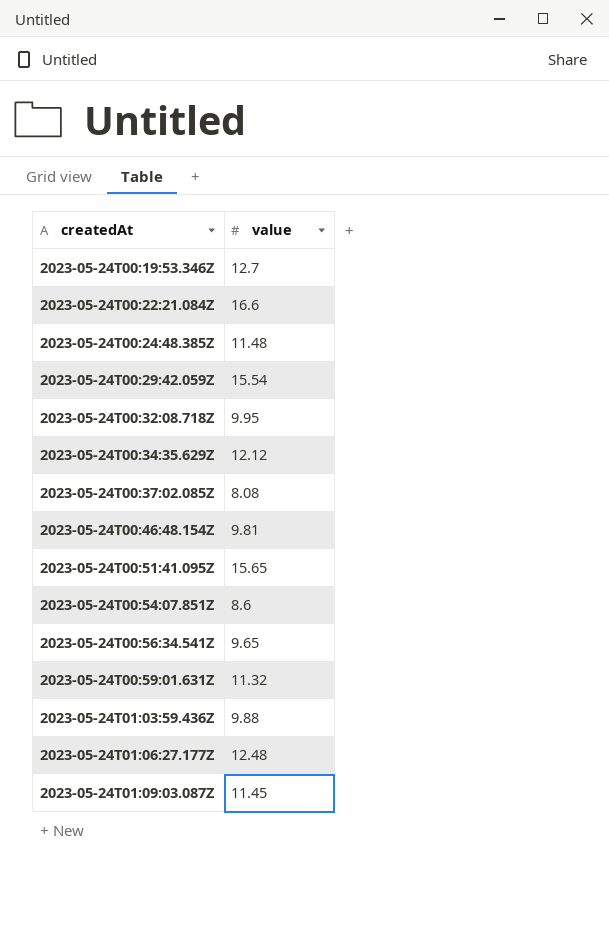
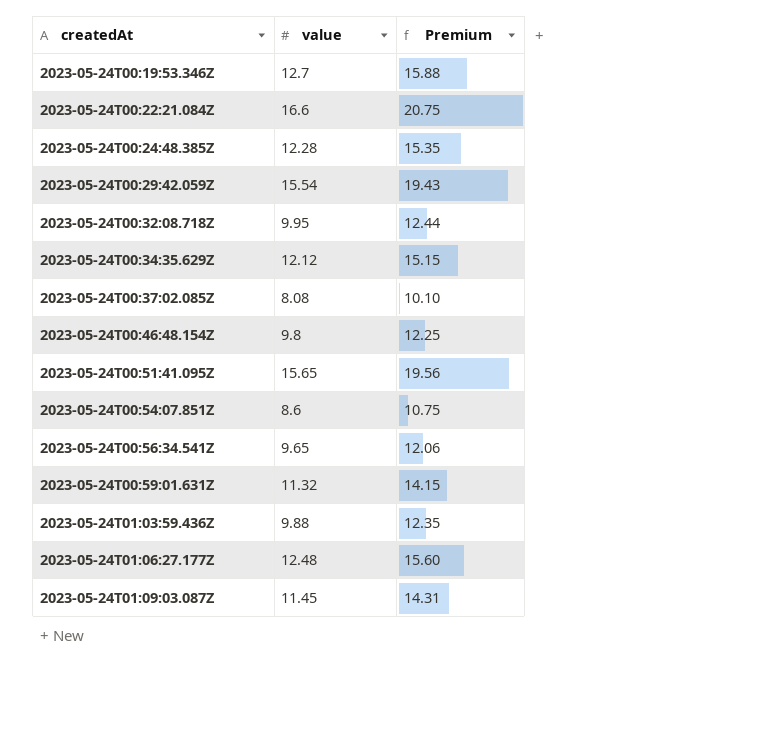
column Premium | formula: none -> [value] * 1.25
2023-05-24T00:24:48.385Z | value: 11.48 -> 12.28
2023-05-24T00:46:48.154Z | value: 9.81 -> 9.8

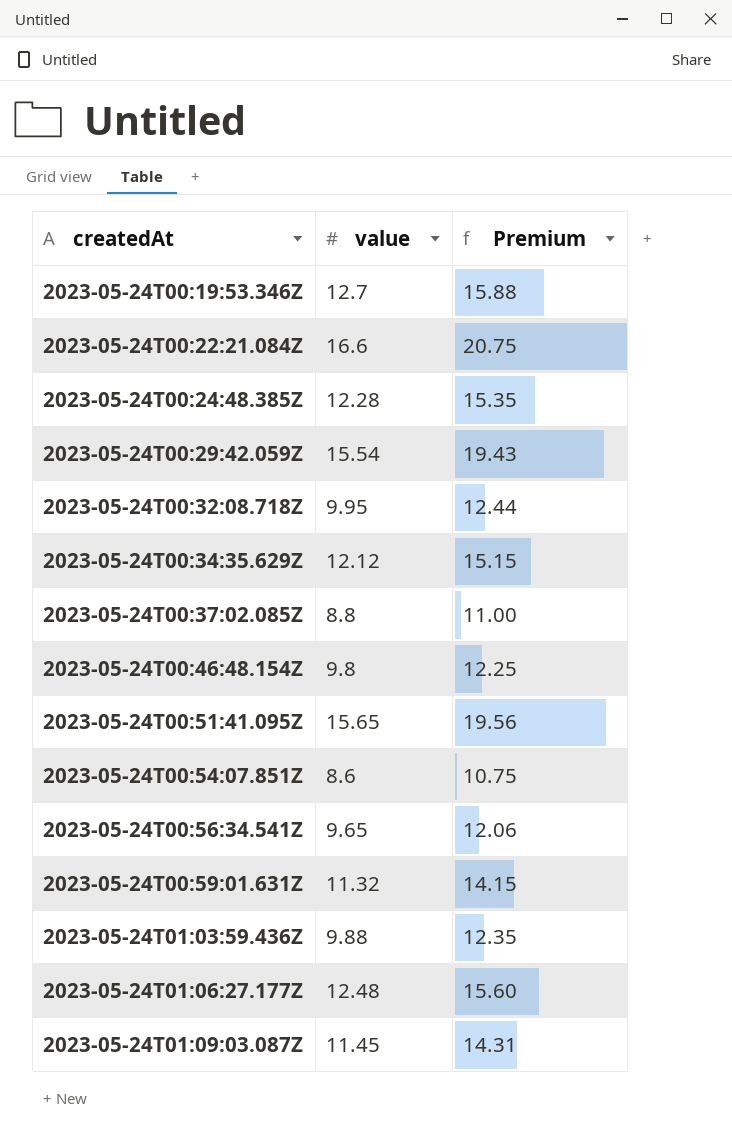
2023-05-24T00:37:02.085Z | value: 8.08 -> 8.8
2023-05-24T00:37:02.085Z | Premium: 10.10 -> 11.00

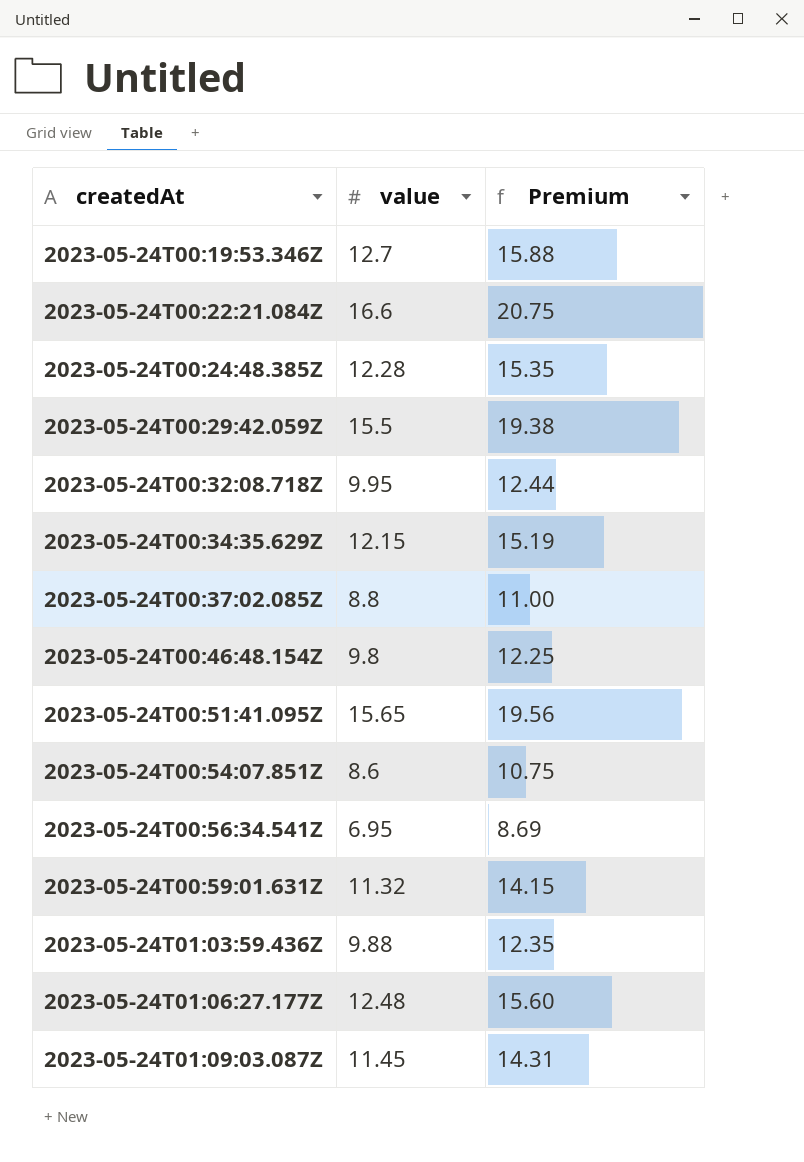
2023-05-24T00:29:42.059Z | value: 15.54 -> 15.5
2023-05-24T00:29:42.059Z | Premium: 19.43 -> 19.38
2023-05-24T00:34:35.629Z | value: 12.12 -> 12.15
2023-05-24T00:34:35.629Z | Premium: 15.15 -> 15.19
2023-05-24T00:56:34.541Z | value: 9.65 -> 6.95
2023-05-24T00:56:34.541Z | Premium: 12.06 -> 8.69

